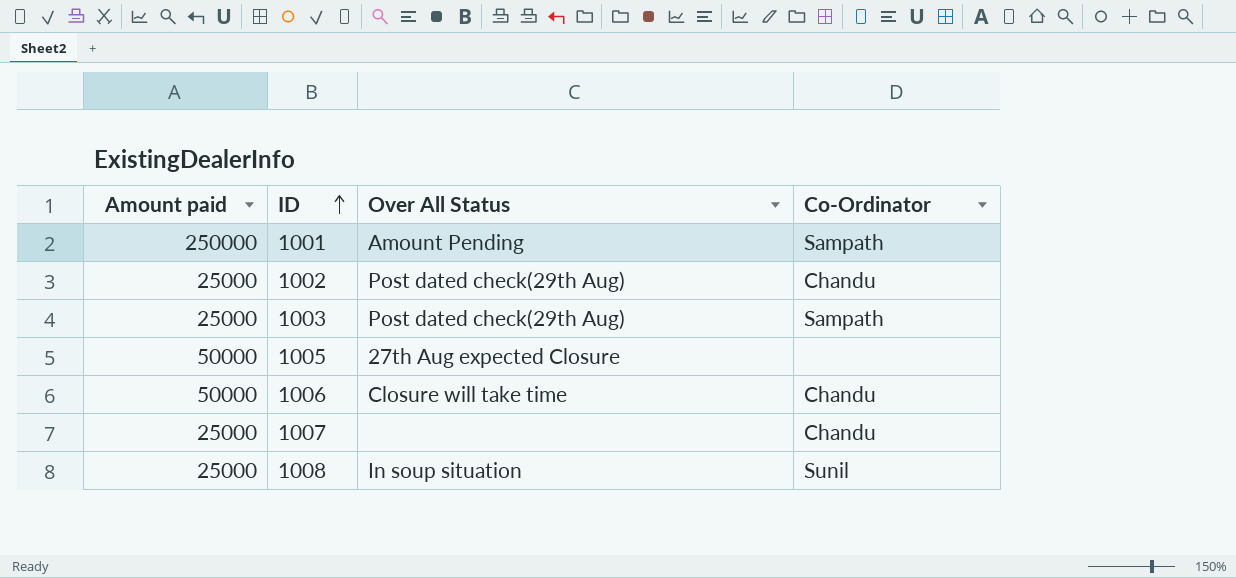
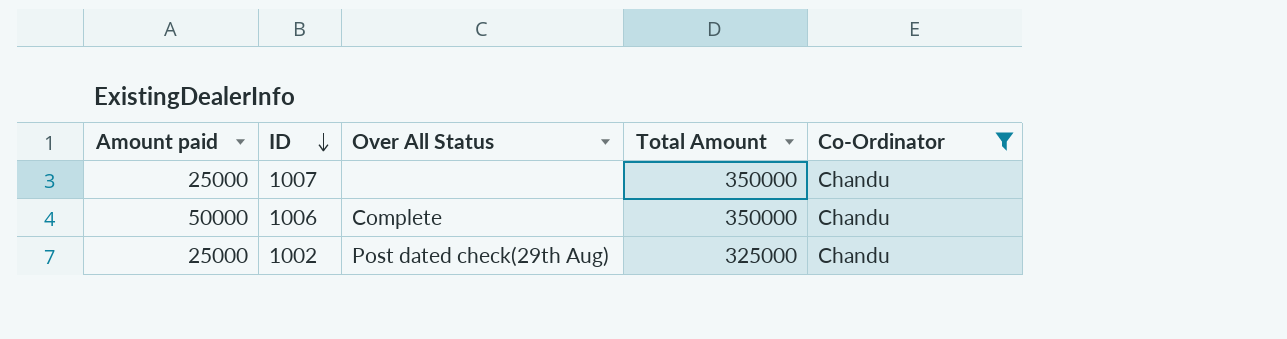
filter: none -> Co-Ordinator = Chandu
row order: ID ascending -> ID descending
column Total Amount | position: none -> 4
1006 | Over All Status: Closure will take time -> Complete

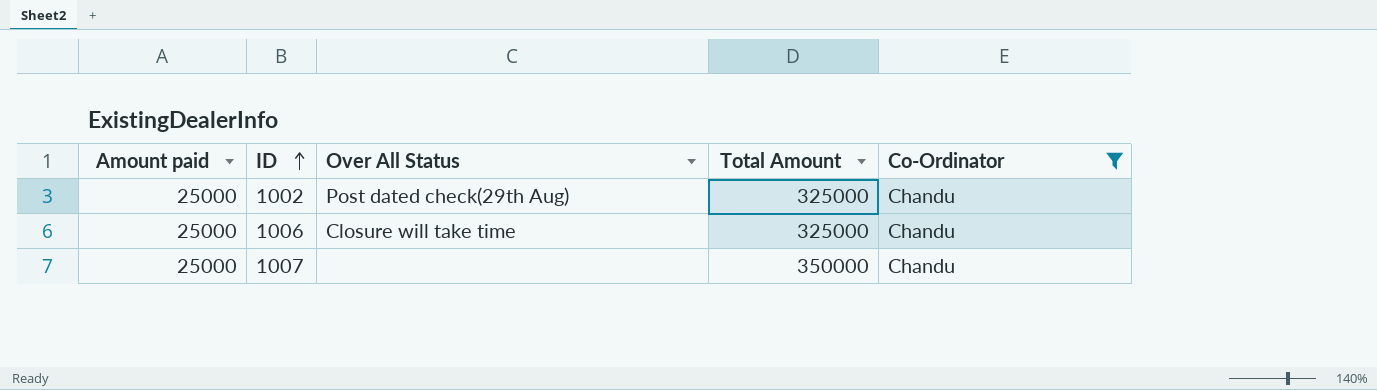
row order: ID descending -> ID ascending
1006 | Amount paid: 50000 -> 25000
1006 | Over All Status: Complete -> Closure will take time
1006 | Total Amount: 350000 -> 325000

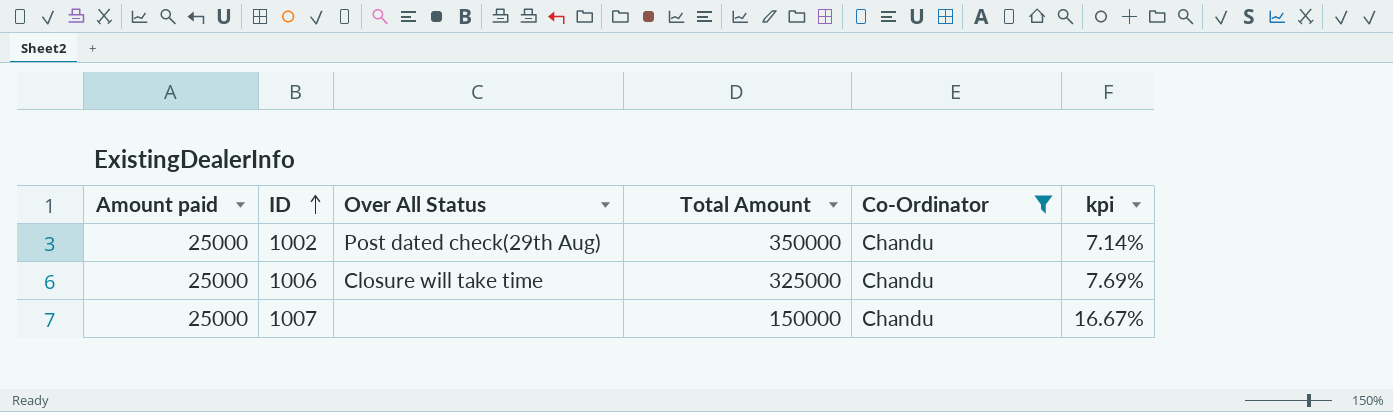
column kpi | formula: none -> [Amount paid] / [Total Amount]
1002 | Total Amount: 325000 -> 350000
1007 | Total Amount: 350000 -> 150000

